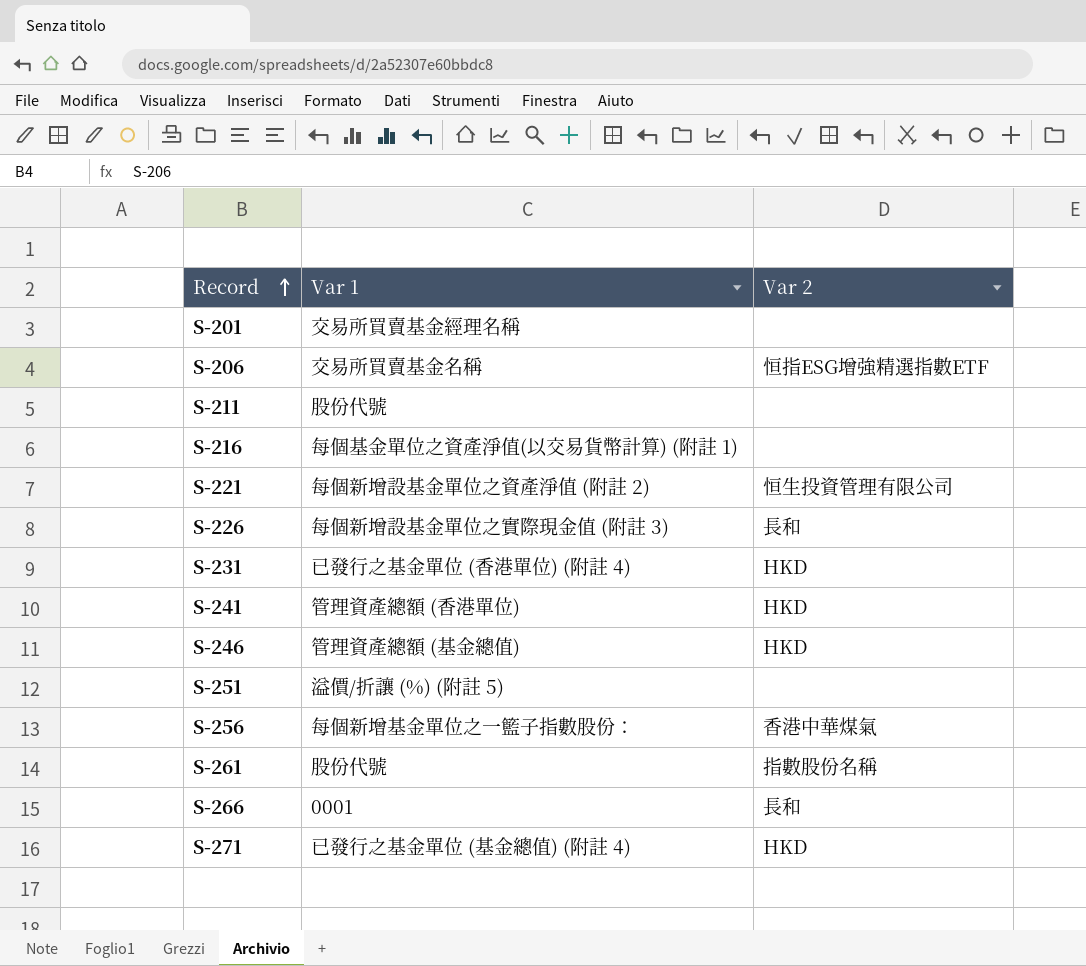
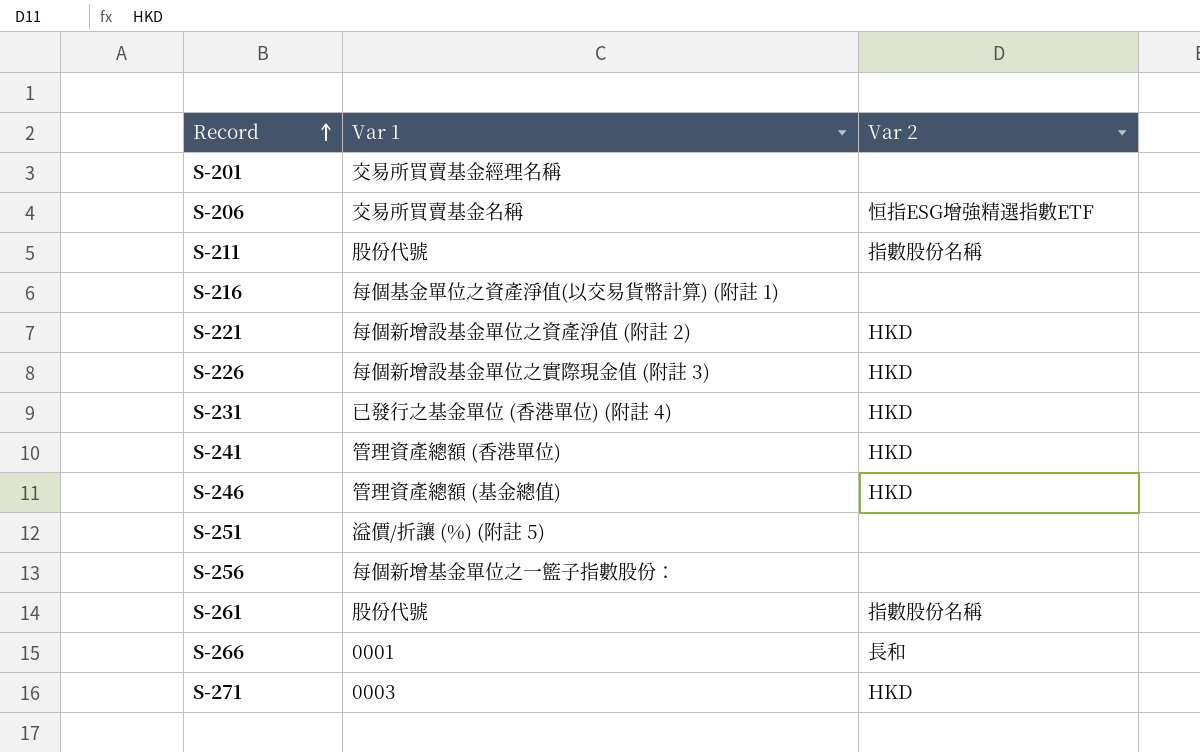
S-211 | Var 2: none -> 指數股份名稱
S-221 | Var 2: 恒生投資管理有限公司 -> HKD
S-226 | Var 2: 長和 -> HKD
S-256 | Var 2: 香港中華煤氣 -> none
S-271 | Var 1: 已發行之基金單位 (基金總值) (附註 4) -> 0003

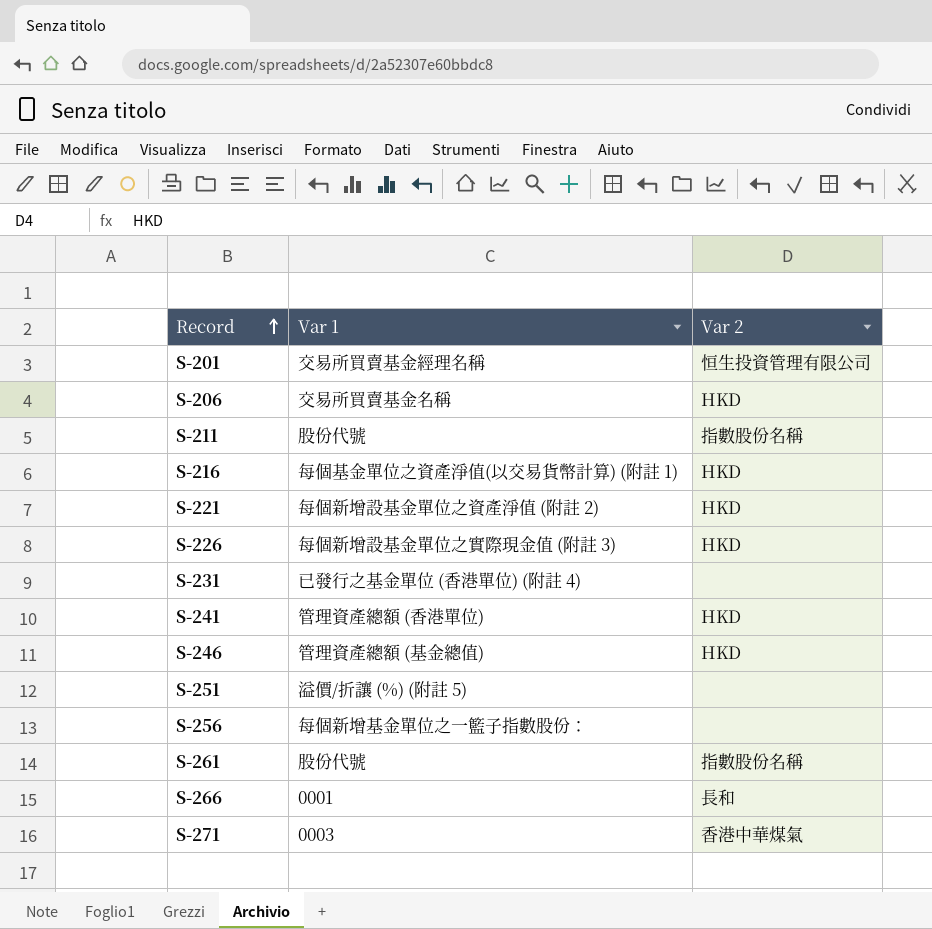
S-201 | Var 2: none -> 恒生投資管理有限公司
S-206 | Var 2: 恒指ESG增強精選指數ETF -> HKD
S-216 | Var 2: none -> HKD
S-231 | Var 2: HKD -> none
S-271 | Var 2: HKD -> 香港中華煤氣

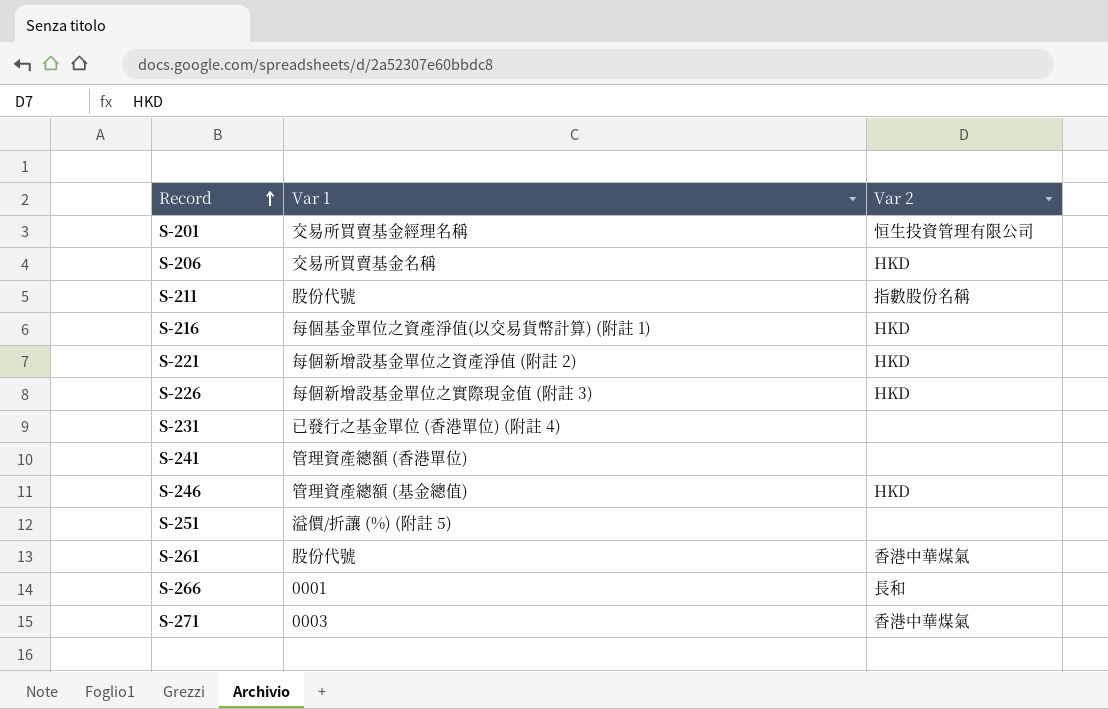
row S-256: 每個新增基金單位之一籃子指數股份： | none -> none
S-241 | Var 2: HKD -> none
S-261 | Var 2: 指數股份名稱 -> 香港中華煤氣

